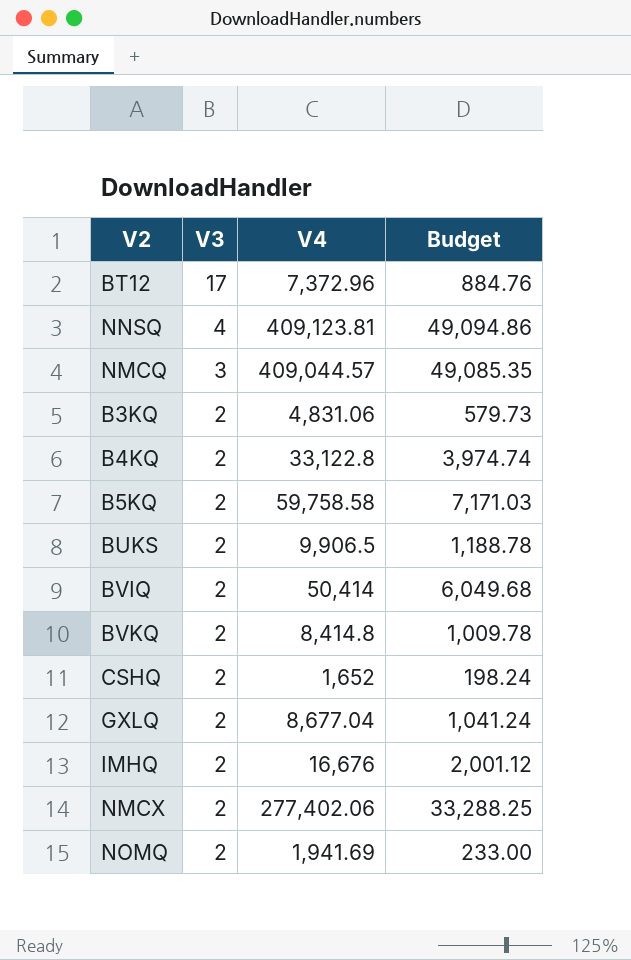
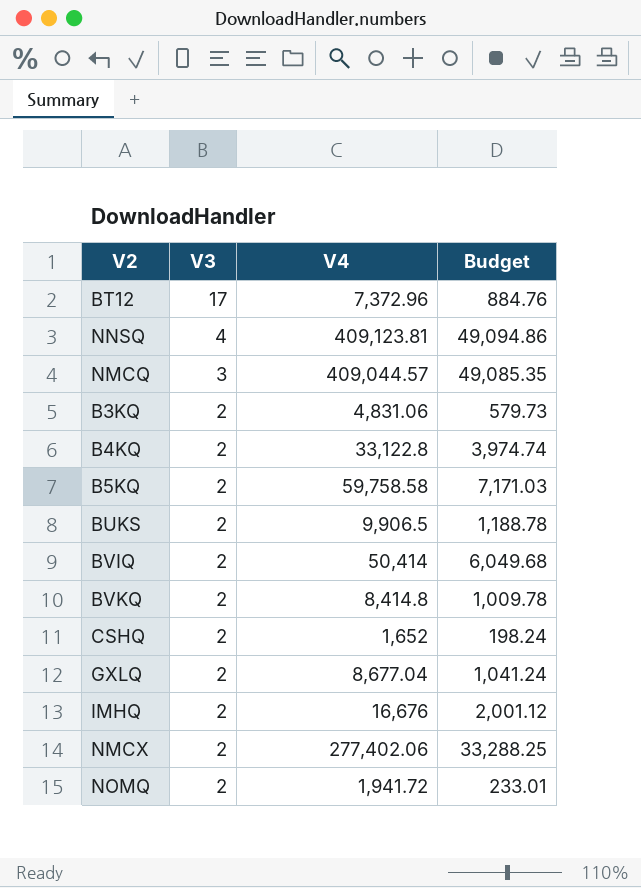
NOMQ | V4: 1,941.69 -> 1,941.72
NOMQ | Budget: 233.00 -> 233.01

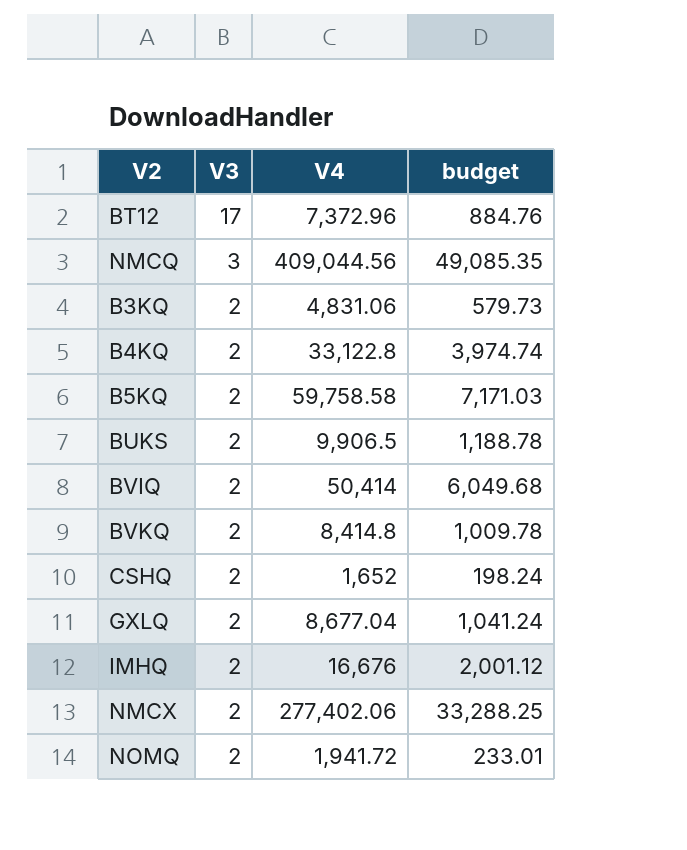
column name: Budget -> budget
row NNSQ: 4 | 409,123.81 | 49,094.86 -> none
NMCQ | V4: 409,044.57 -> 409,044.56

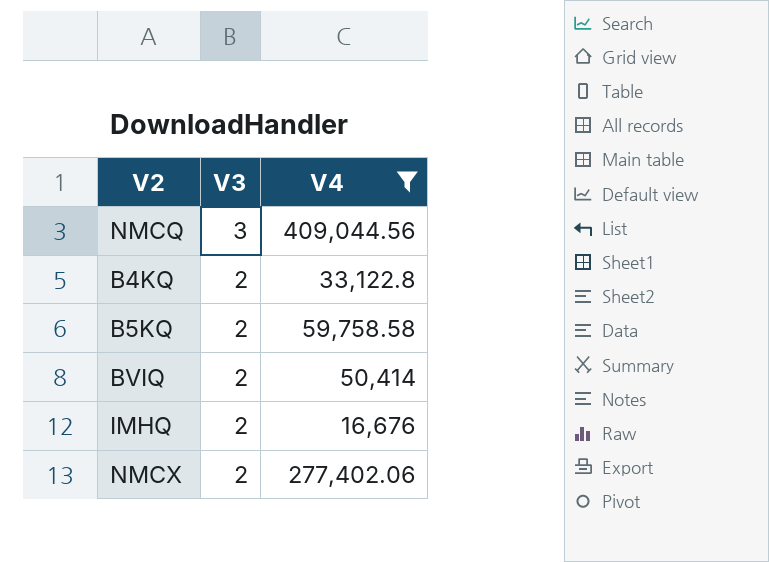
filter: none -> V4 >= 16,676
column budget | formula: [V4] * 0.12 -> none

